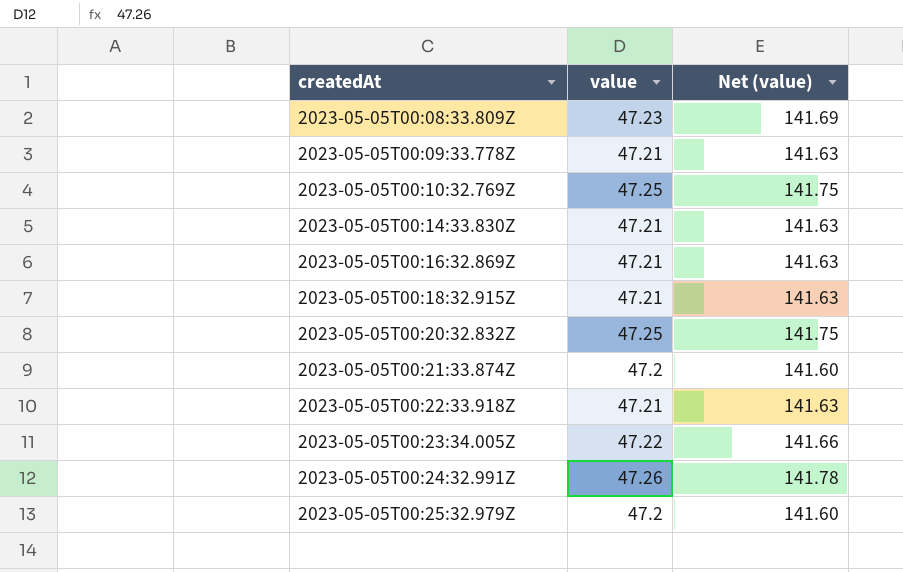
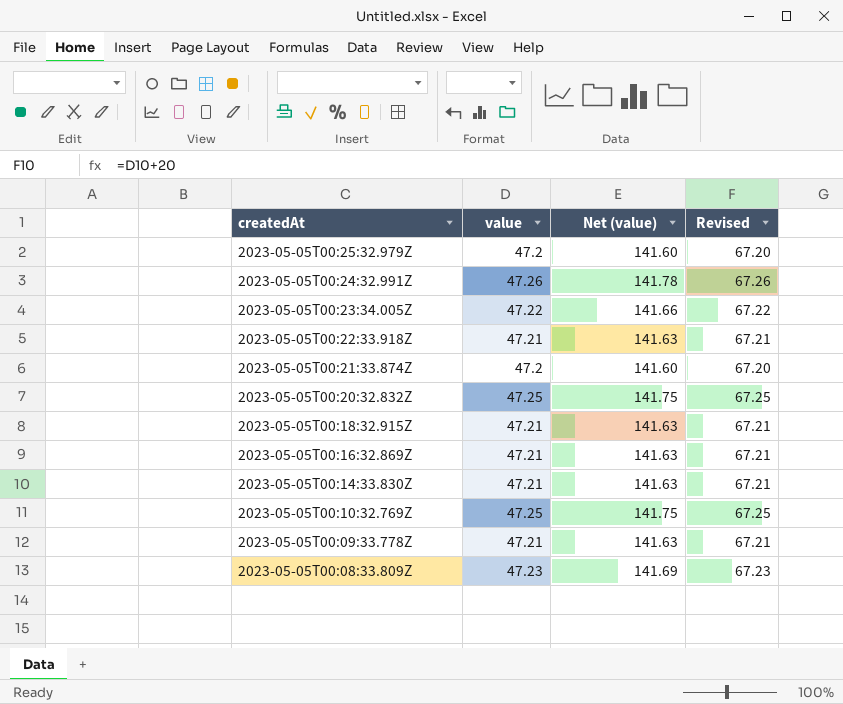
row order: createdAt ascending -> createdAt descending
column Revised | formula: none -> [value] + 20

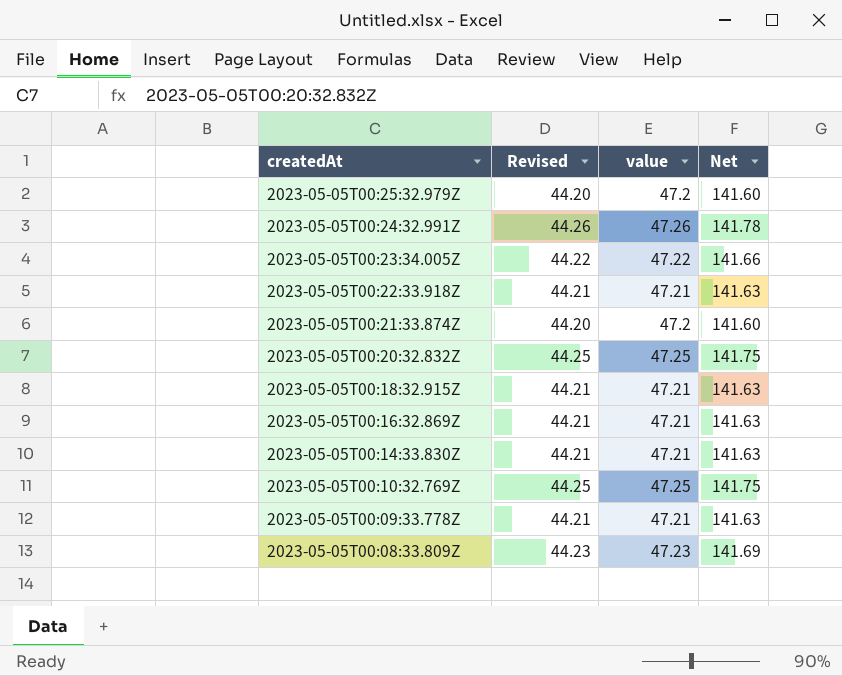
column Revised | formula: [value] + 20 -> [value] - 3
column Revised | position: 4 -> 2
column name: Net (value) -> Net

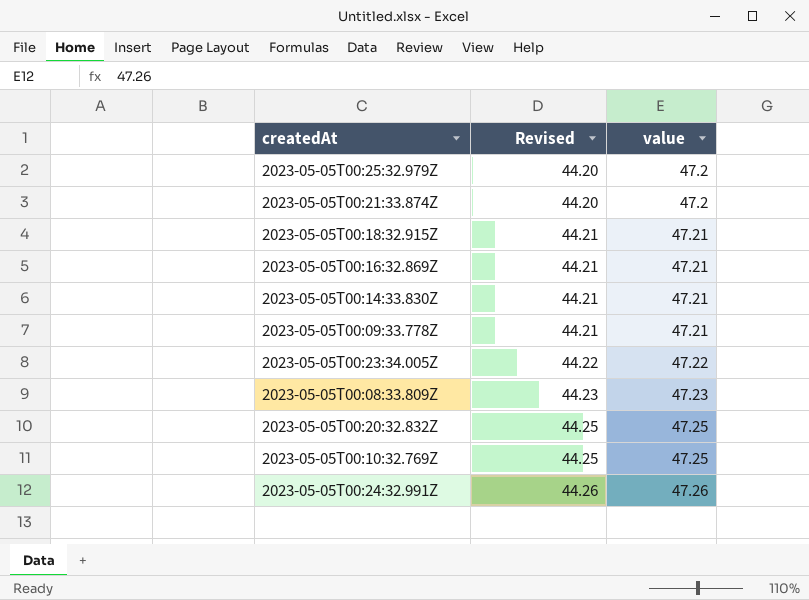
row order: createdAt descending -> Revised ascending
column Net | formula: [value] * 3 -> none
row 2023-05-05T00:22:33.918Z: 44.21 | 47.21 | 141.63 -> none

